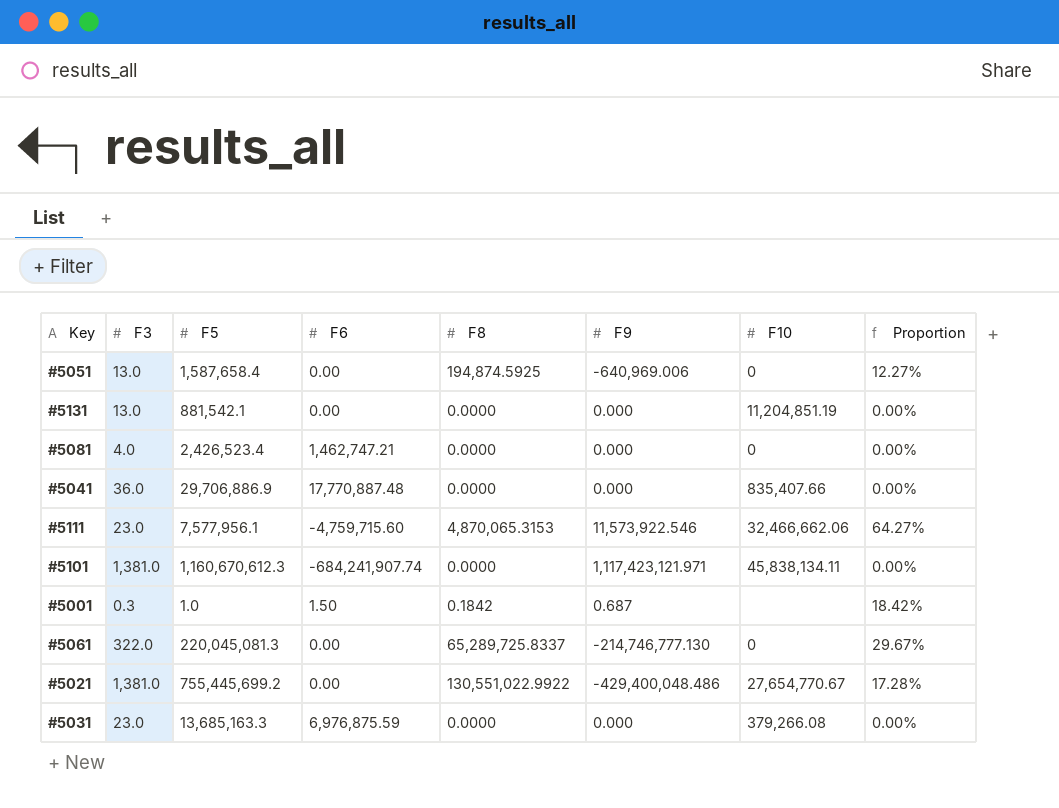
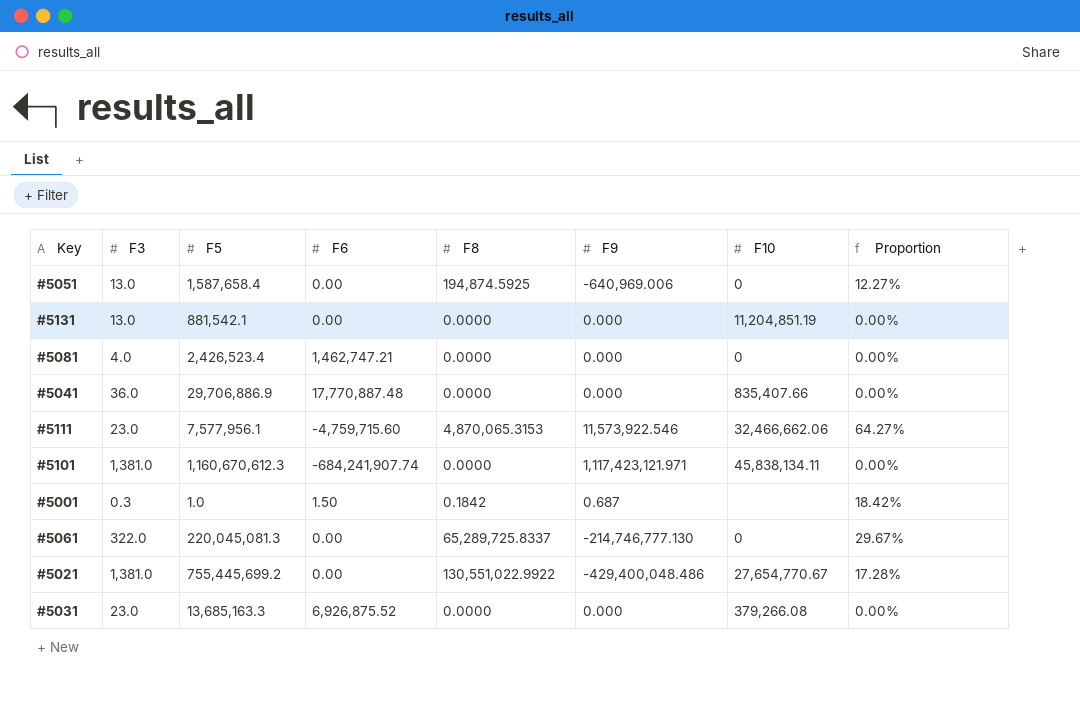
#5031 | F6: 6,976,875.59 -> 6,926,875.52

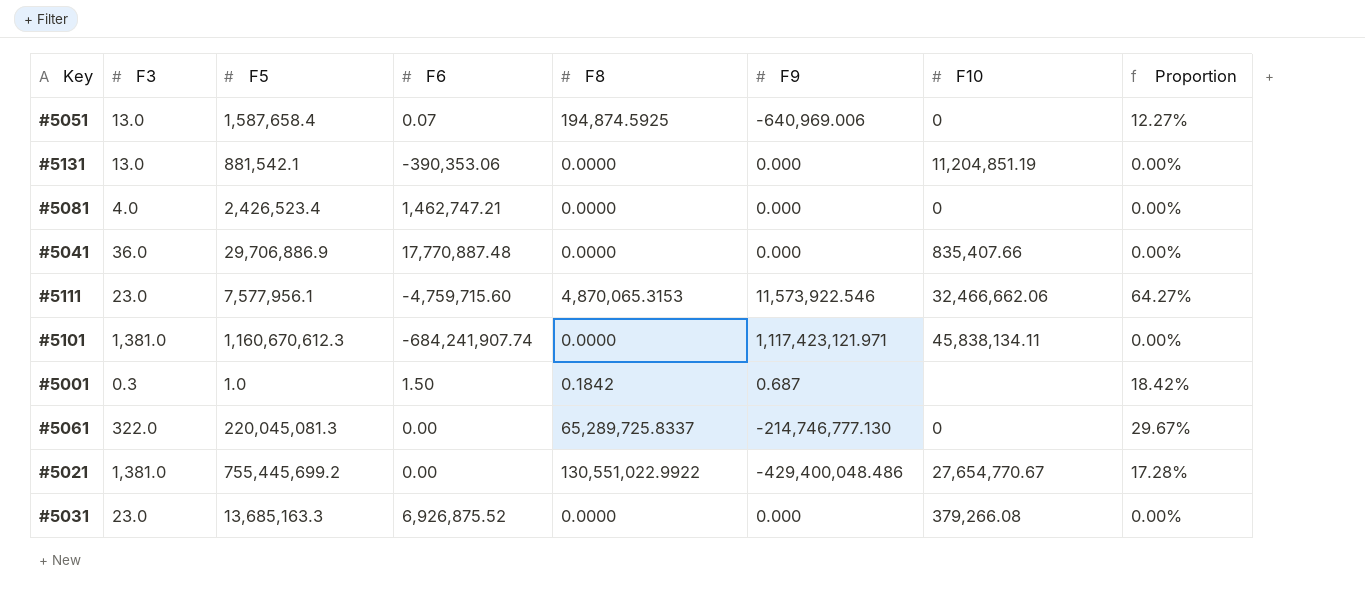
#5051 | F6: 0.00 -> 0.07
#5131 | F6: 0.00 -> -390,353.06

